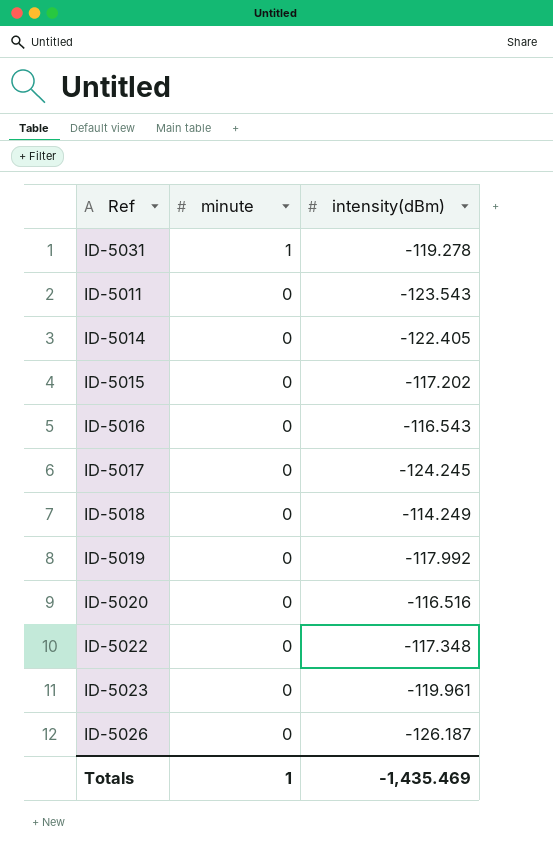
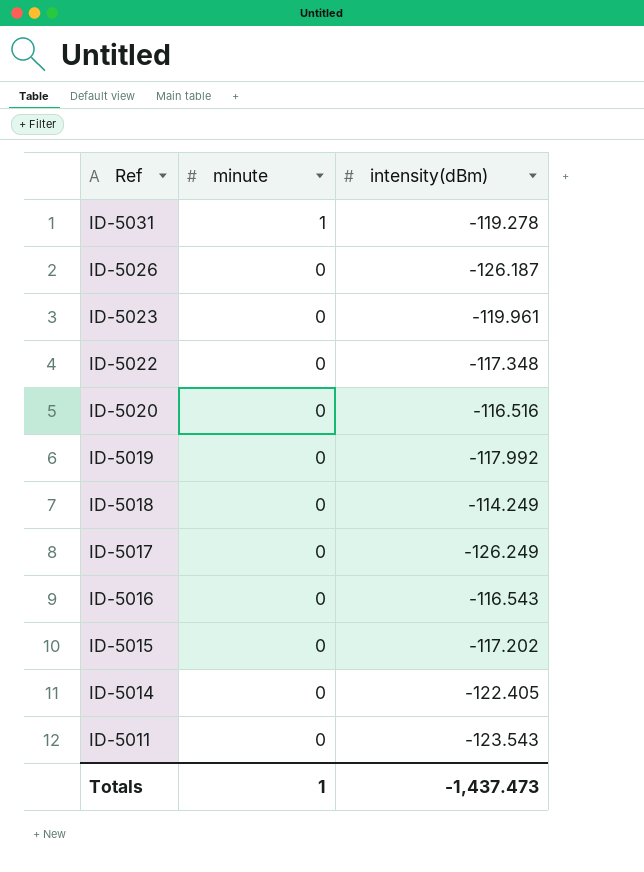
row order: minute descending -> Ref descending
ID-5017 | intensity(dBm): -124.245 -> -126.249
Totals | intensity(dBm): -1,435.469 -> -1,437.473

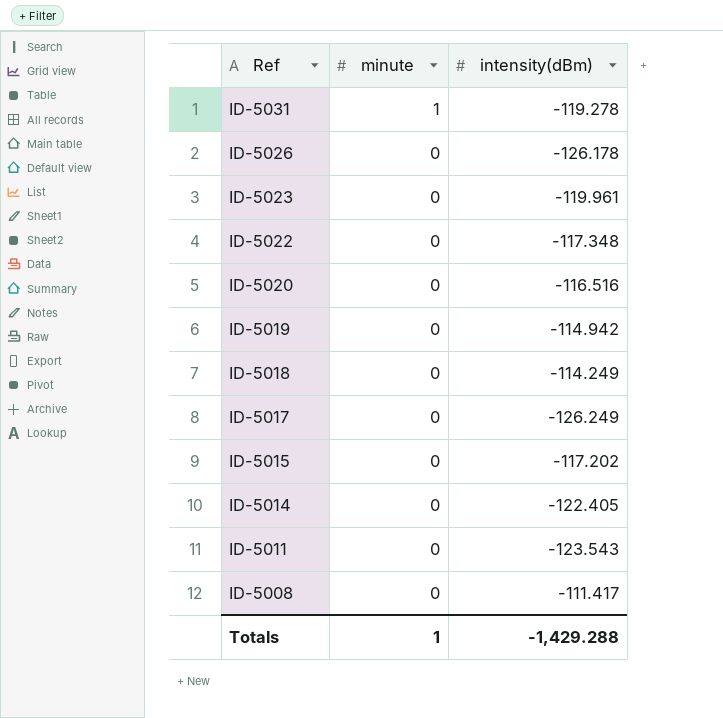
row ID-5016: 0 | -116.543 -> none
ID-5026 | intensity(dBm): -126.187 -> -126.178
ID-5019 | intensity(dBm): -117.992 -> -114.942
row ID-5008: none -> 0 | -111.417
Totals | intensity(dBm): -1,437.473 -> -1,429.288

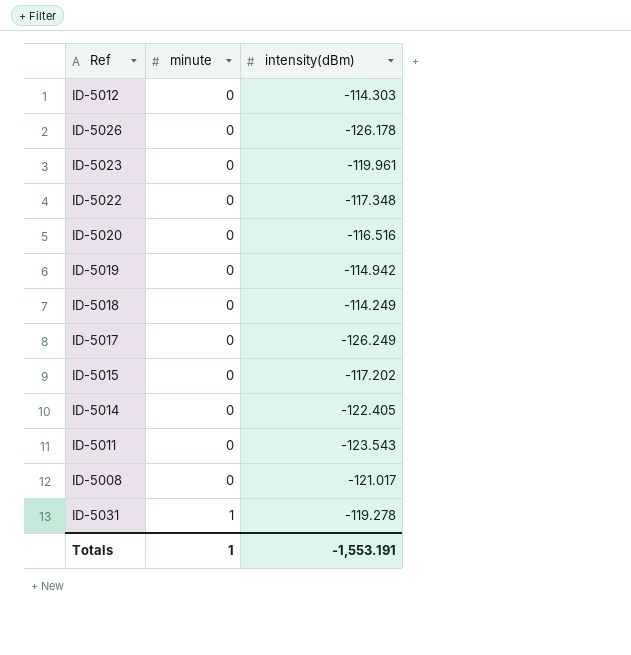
row order: Ref descending -> minute ascending
row ID-5012: none -> 0 | -114.303
ID-5008 | intensity(dBm): -111.417 -> -121.017
Totals | intensity(dBm): -1,429.288 -> -1,553.191

